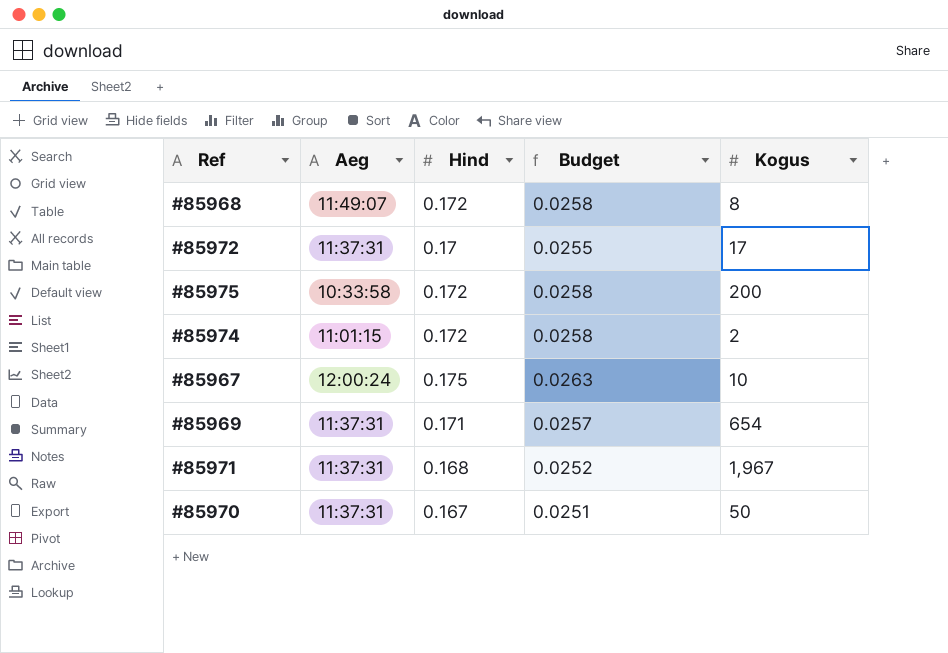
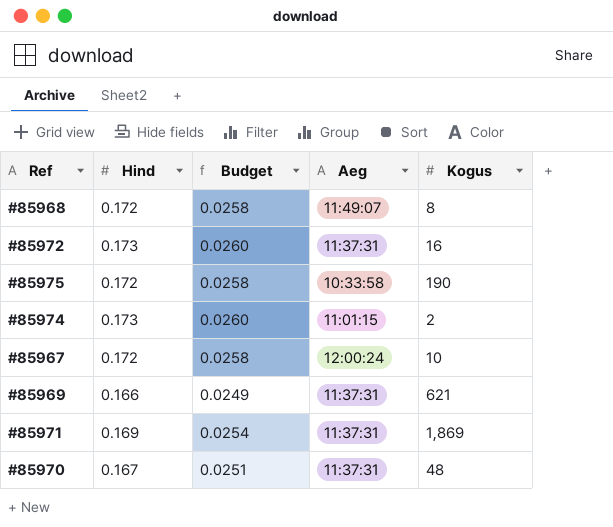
column Aeg | position: 2 -> 4
#85972 | Hind: 0.17 -> 0.173
#85972 | Budget: 0.0255 -> 0.0260
#85972 | Kogus: 17 -> 16
#85975 | Kogus: 200 -> 190
#85974 | Hind: 0.172 -> 0.173
#85974 | Budget: 0.0258 -> 0.0260
#85967 | Hind: 0.175 -> 0.172
#85967 | Budget: 0.0263 -> 0.0258
#85969 | Hind: 0.171 -> 0.166
#85969 | Budget: 0.0257 -> 0.0249
#85969 | Kogus: 654 -> 621
#85971 | Hind: 0.168 -> 0.169
#85971 | Budget: 0.0252 -> 0.0254
#85971 | Kogus: 1,967 -> 1,869
#85970 | Kogus: 50 -> 48

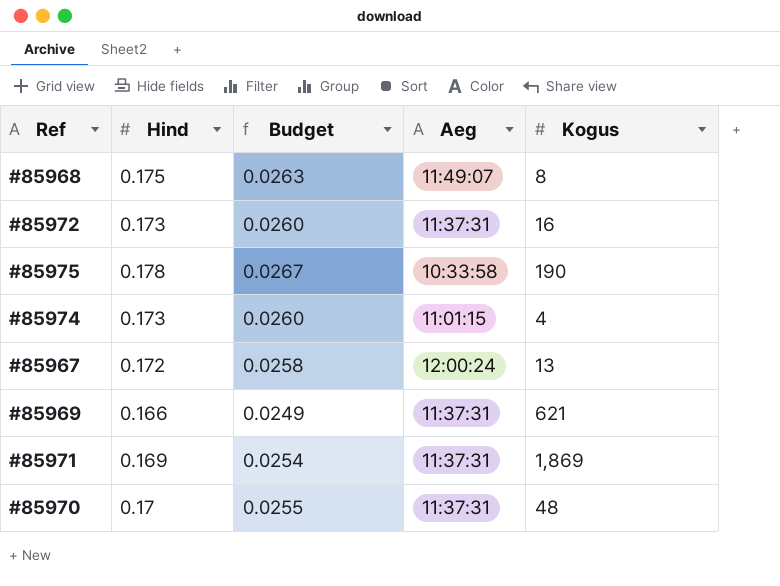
#85968 | Hind: 0.172 -> 0.175
#85968 | Budget: 0.0258 -> 0.0263
#85975 | Hind: 0.172 -> 0.178
#85975 | Budget: 0.0258 -> 0.0267
#85974 | Kogus: 2 -> 4
#85967 | Kogus: 10 -> 13
#85970 | Hind: 0.167 -> 0.17
#85970 | Budget: 0.0251 -> 0.0255

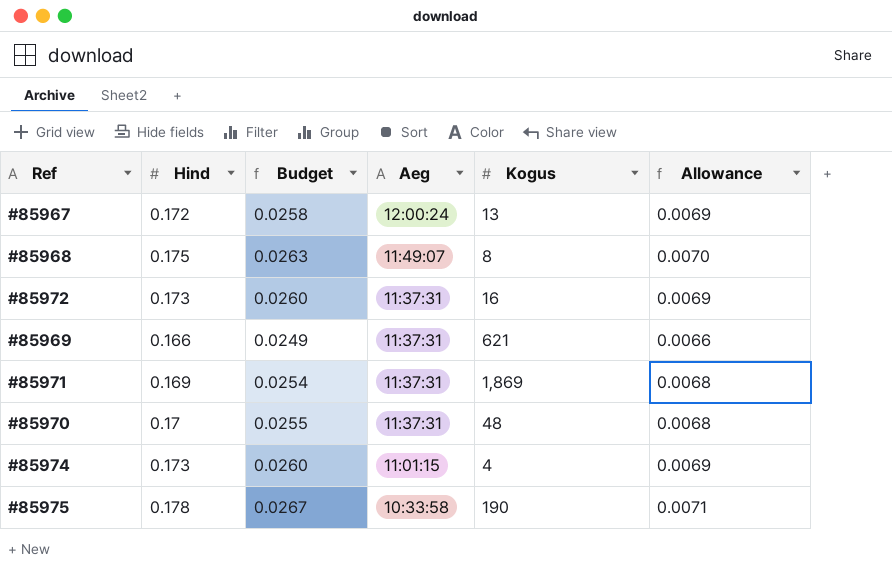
row order: none -> Aeg descending
column Allowance | formula: none -> [Hind] * 0.04

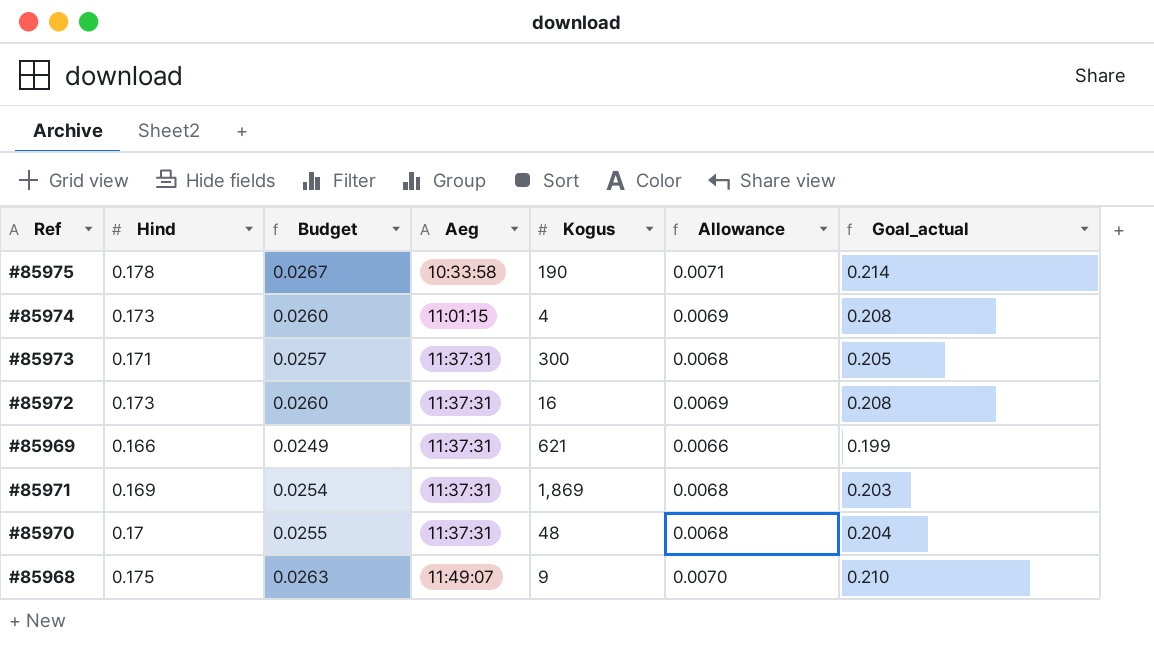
row order: Aeg descending -> Aeg ascending
column Goal_actual | formula: none -> [Hind] * 1.2
row #85967: 0.172 | 0.0258 | 12:00:24 | 13 | 0.0069 -> none
row #85973: none -> 0.171 | 0.0257 | 11:37:31 | 300 | 0.0068 | 0.205
#85968 | Kogus: 8 -> 9

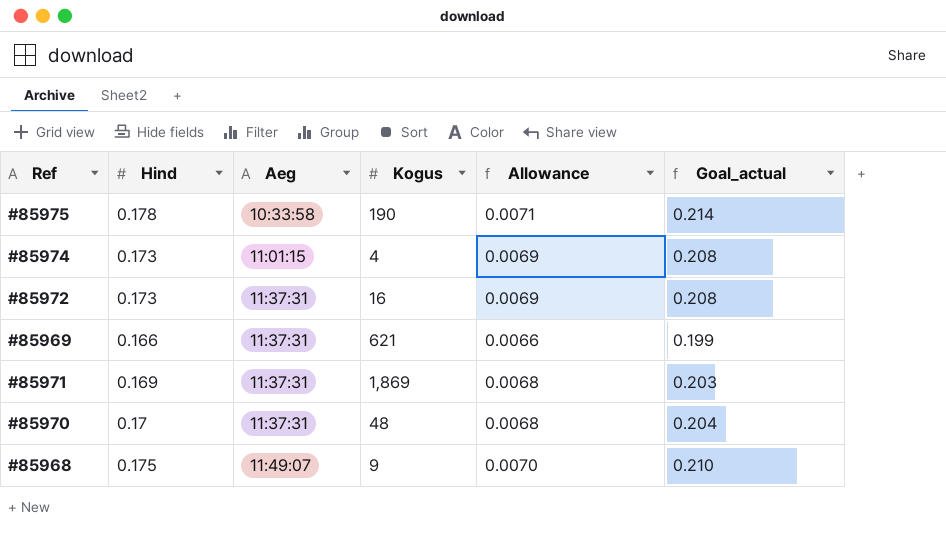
column Budget | formula: [Hind] * 0.15 -> none
row #85973: 0.171 | 0.0257 | 11:37:31 | 300 | 0.0068 | 0.205 -> none

